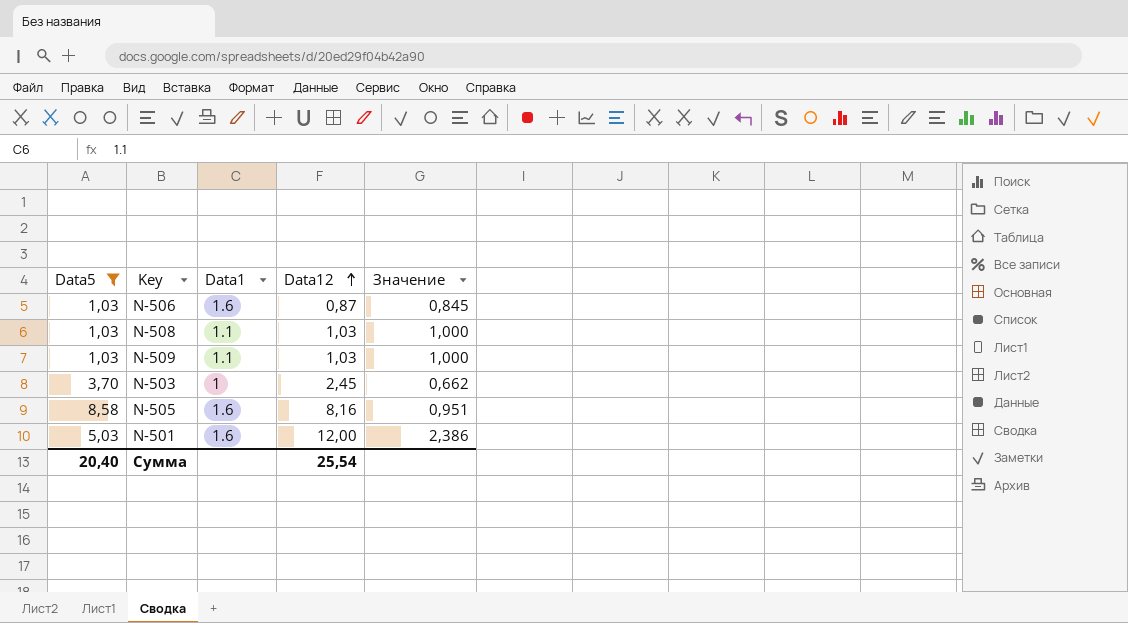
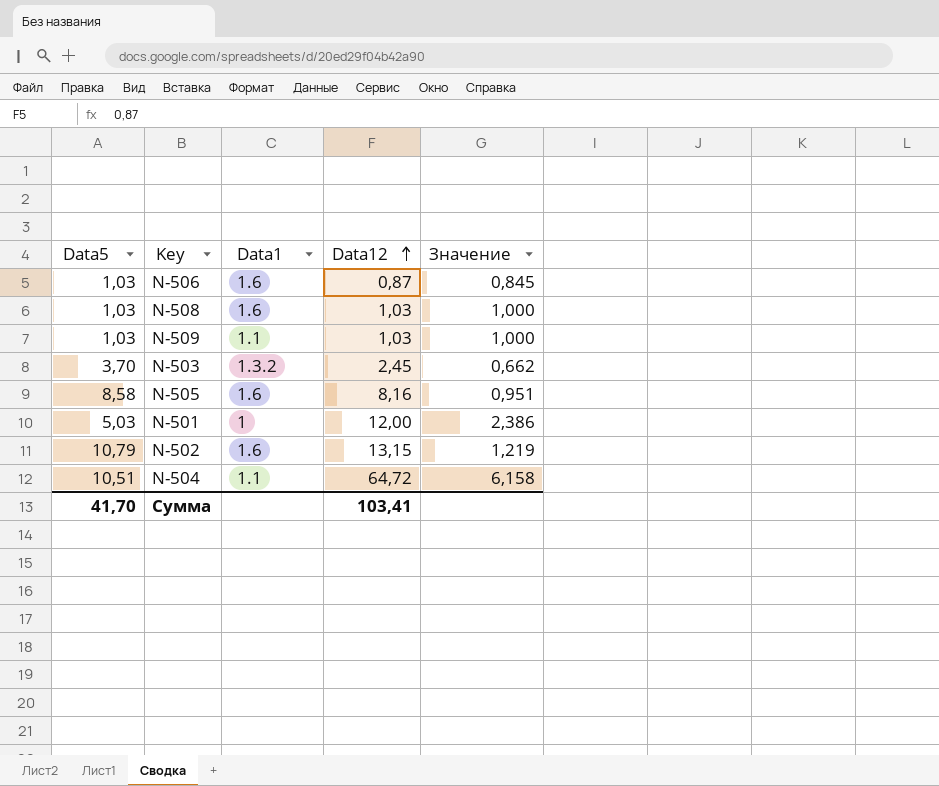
filter: Data5 <= 8,58 -> none
N-508 | Data1: 1.1 -> 1.6
N-503 | Data1: 1 -> 1.3.2
N-501 | Data1: 1.6 -> 1
Сумма | Data5: 20,40 -> 41,70
Сумма | Data12: 25,54 -> 103,41

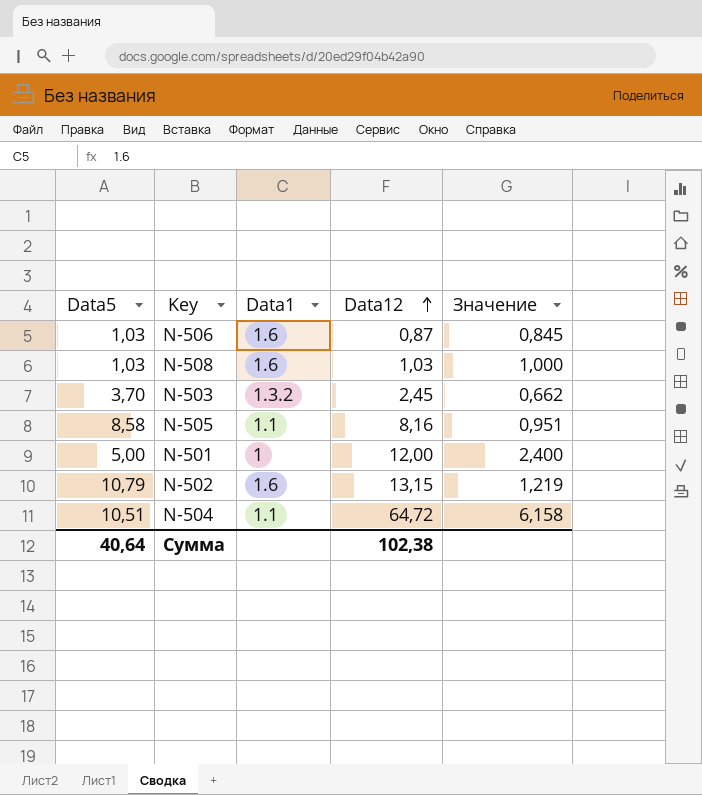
row N-509: 1,03 | 1.1 | 1,03 | 1,000 -> none
N-505 | Data1: 1.6 -> 1.1
N-501 | Data5: 5,03 -> 5,00
N-501 | Значение: 2,386 -> 2,400
Сумма | Data5: 41,70 -> 40,64
Сумма | Data12: 103,41 -> 102,38

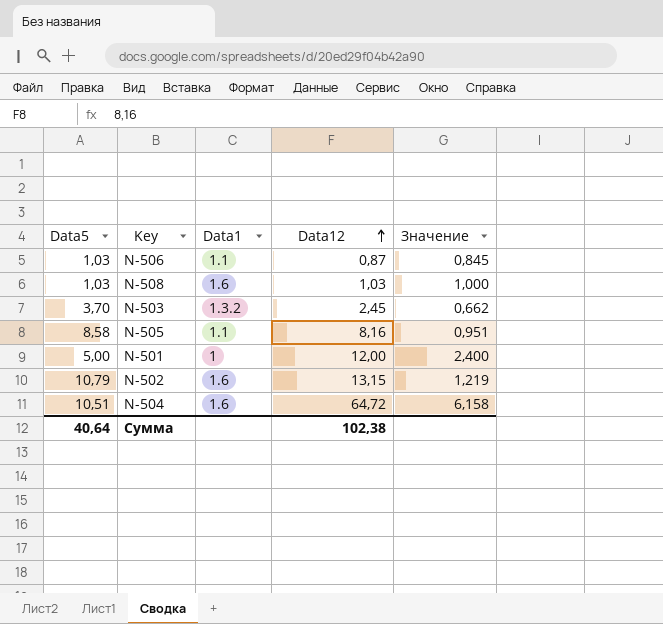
N-506 | Data1: 1.6 -> 1.1
N-504 | Data1: 1.1 -> 1.6

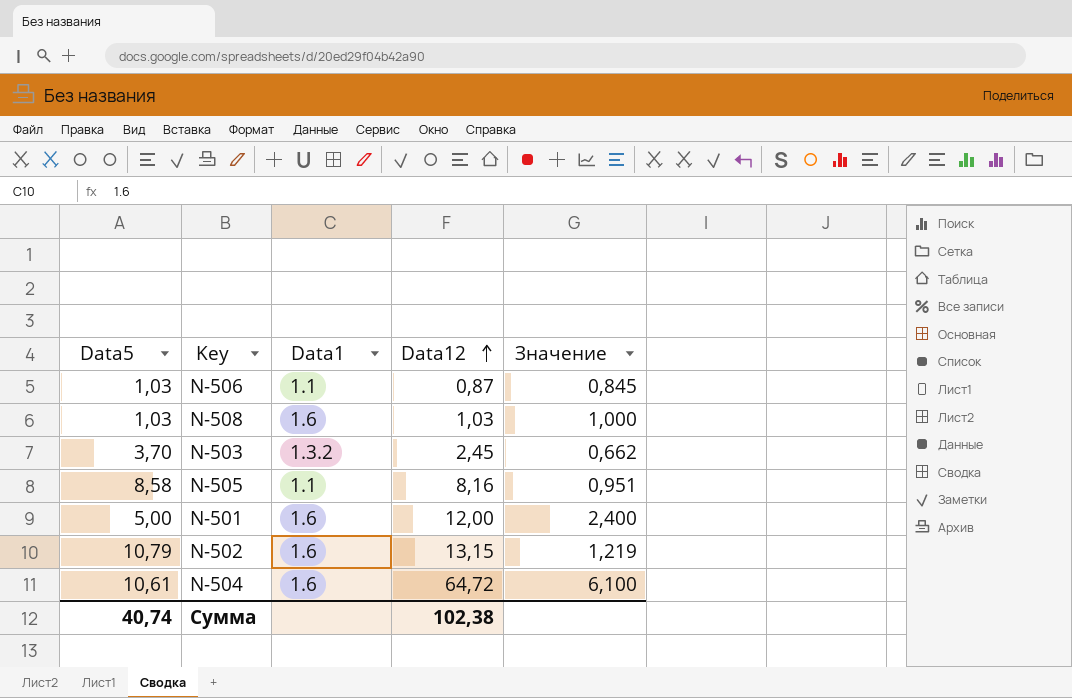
N-501 | Data1: 1 -> 1.6
N-504 | Data5: 10,51 -> 10,61
N-504 | Значение: 6,158 -> 6,100
Сумма | Data5: 40,64 -> 40,74

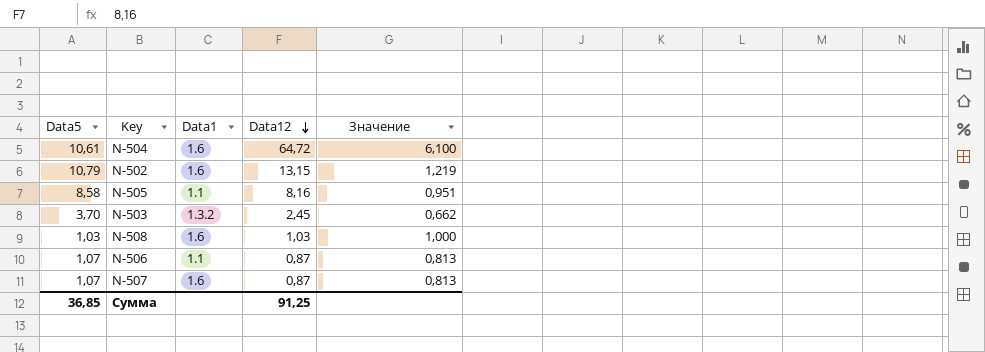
row order: Data12 ascending -> Data12 descending
row N-501: 5,00 | 1.6 | 12,00 | 2,400 -> none
N-506 | Data5: 1,03 -> 1,07
N-506 | Значение: 0,845 -> 0,813
row N-507: none -> 1,07 | 1.6 | 0,87 | 0,813
Сумма | Data5: 40,74 -> 36,85
Сумма | Data12: 102,38 -> 91,25

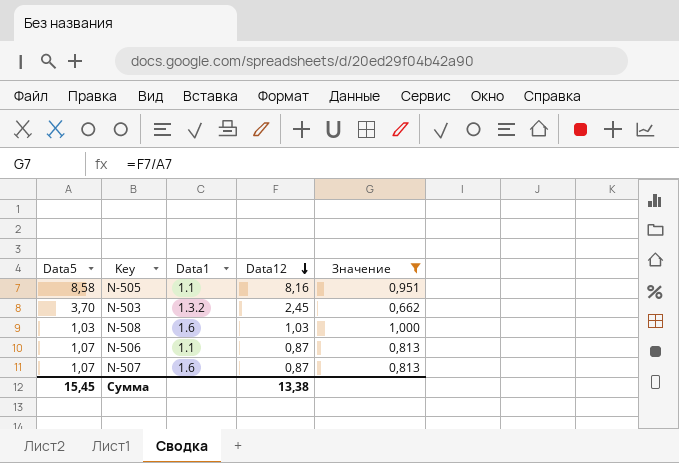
filter: none -> Значение <= 1,000
Сумма | Data5: 36,85 -> 15,45
Сумма | Data12: 91,25 -> 13,38

